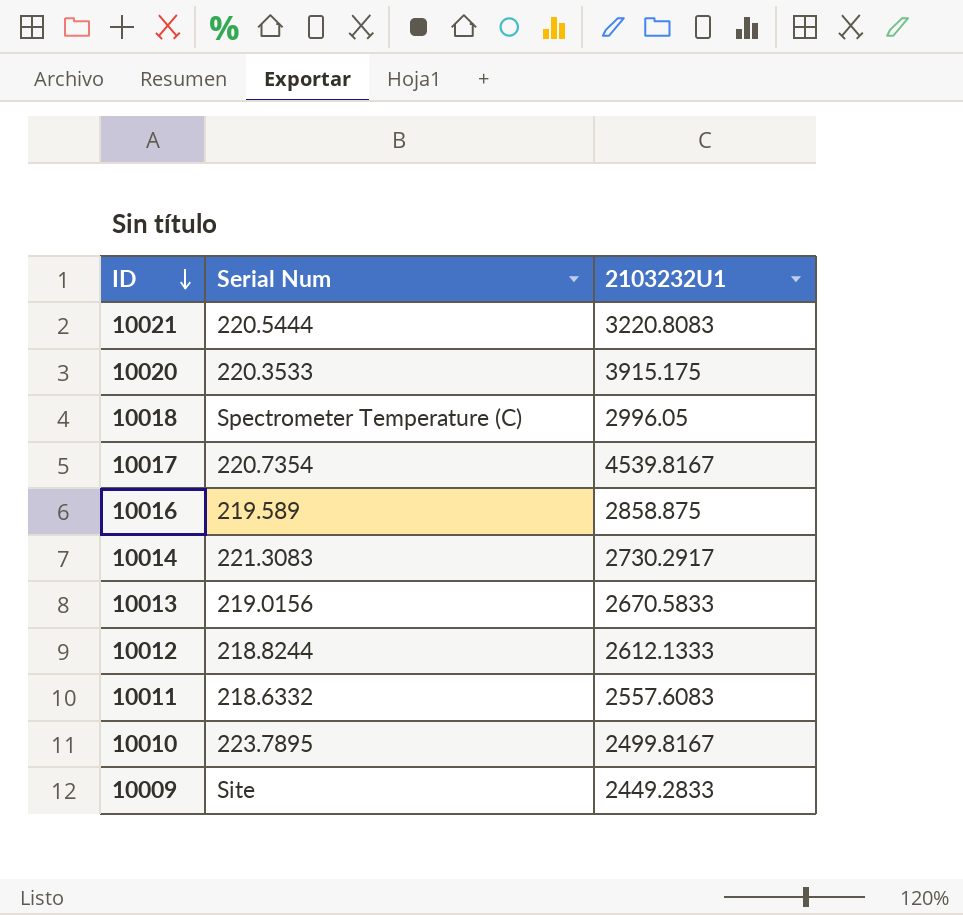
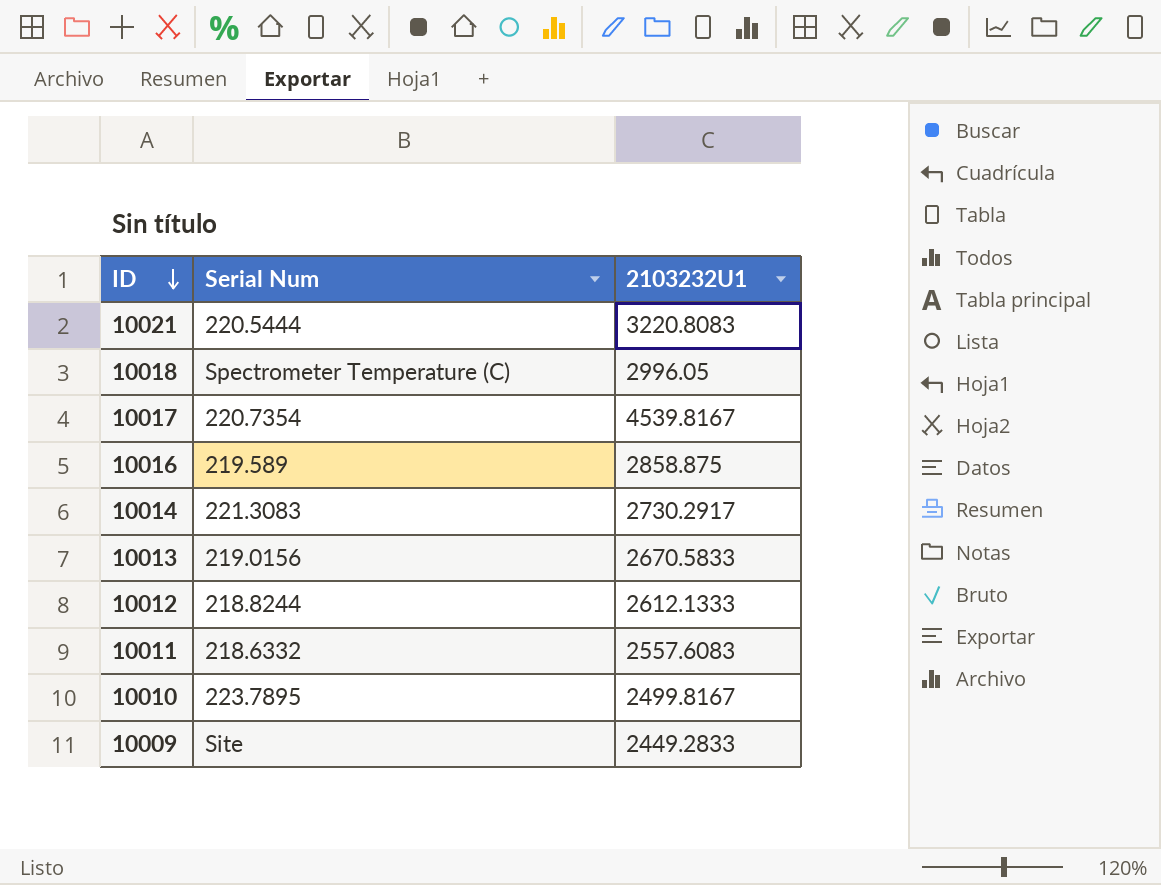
row 10020: 220.3533 | 3915.175 -> none

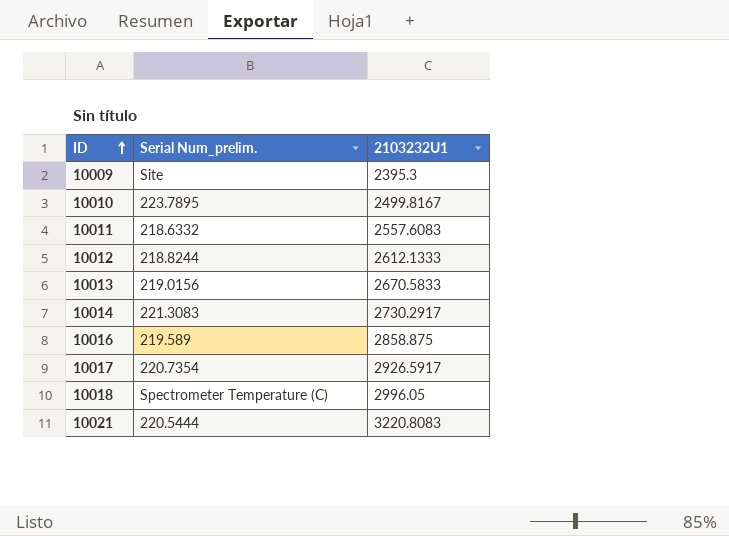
row order: ID descending -> ID ascending
column name: Serial Num -> Serial Num_prelim.
10009 | 2103232U1: 2449.2833 -> 2395.3
10017 | 2103232U1: 4539.8167 -> 2926.5917

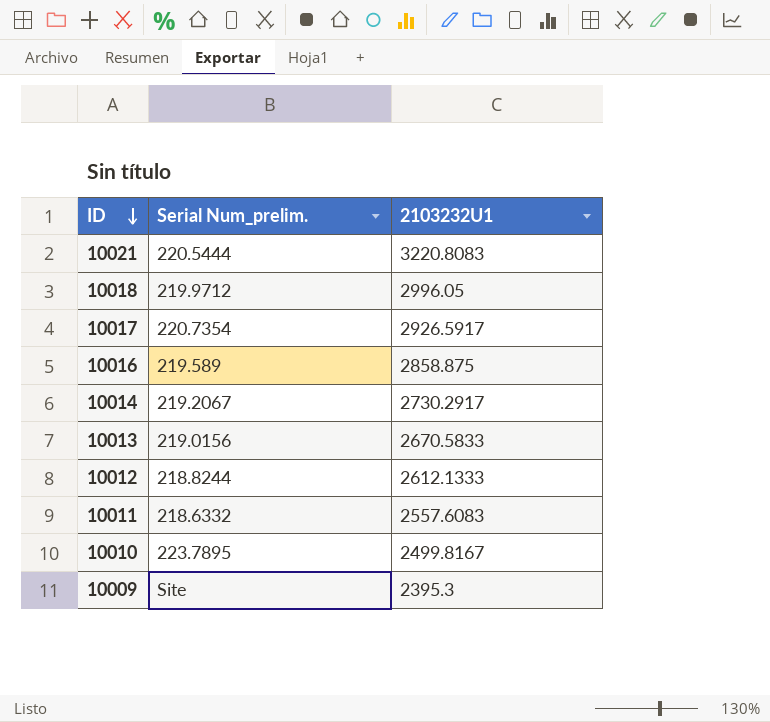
row order: ID ascending -> ID descending
10018 | Serial Num_prelim.: Spectrometer Temperature (C) -> 219.9712
10014 | Serial Num_prelim.: 221.3083 -> 219.2067

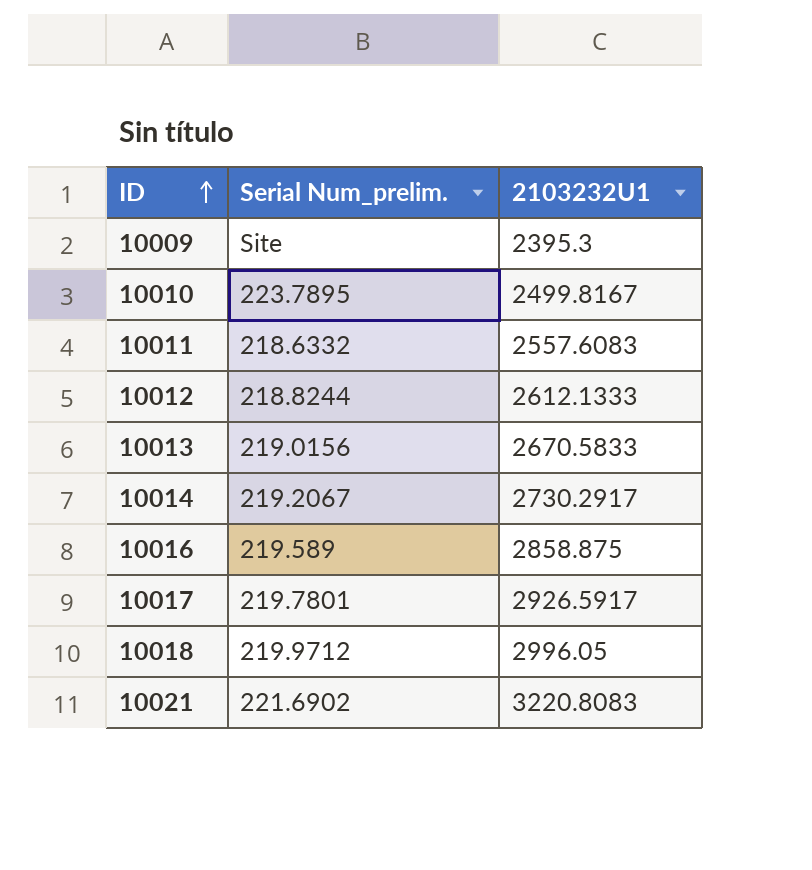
row order: ID descending -> ID ascending
10017 | Serial Num_prelim.: 220.7354 -> 219.7801
10021 | Serial Num_prelim.: 220.5444 -> 221.6902

